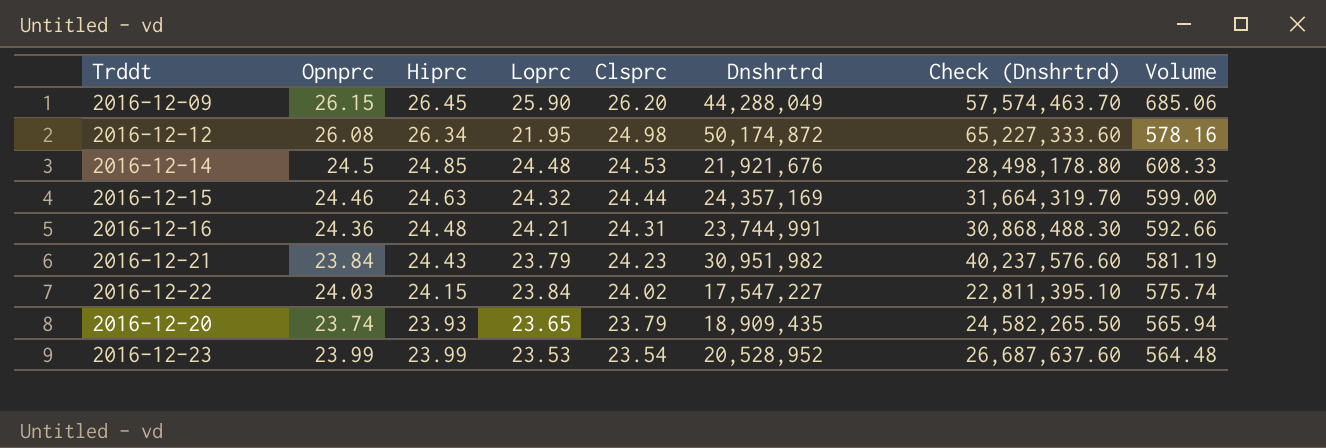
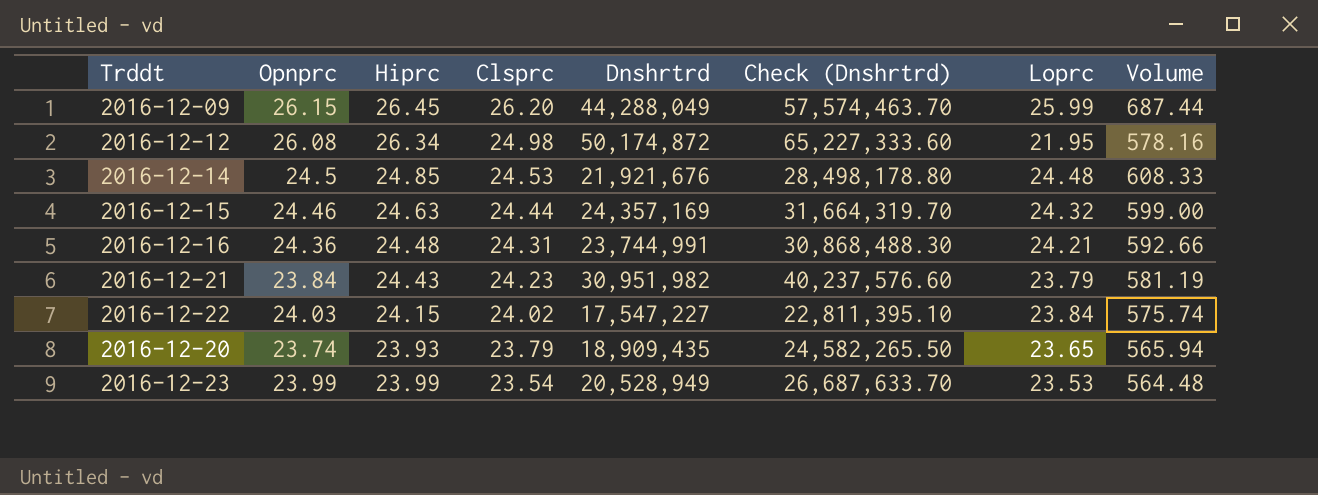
column Loprc | position: 4 -> 7
2016-12-09 | Loprc: 25.90 -> 25.99
2016-12-09 | Volume: 685.06 -> 687.44
2016-12-23 | Dnshrtrd: 20,528,952 -> 20,528,949
2016-12-23 | Check (Dnshrtrd): 26,687,637.60 -> 26,687,633.70

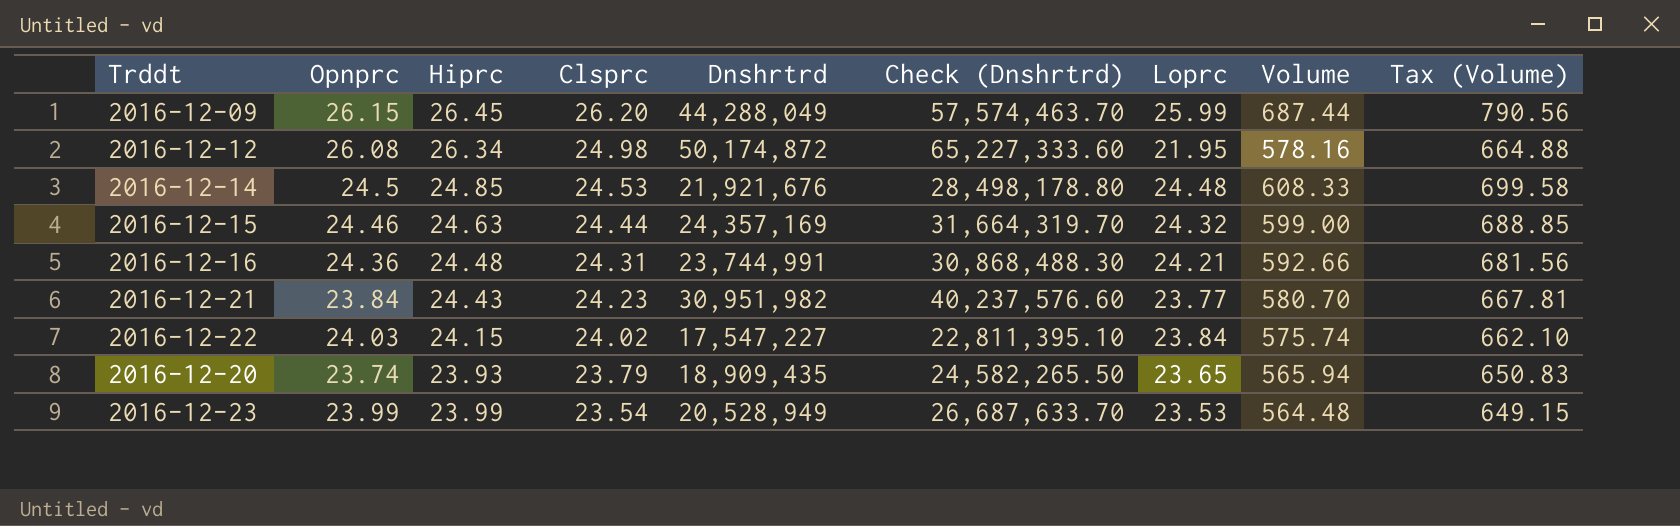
column Tax (Volume) | formula: none -> [Volume] * 1.15
2016-12-21 | Loprc: 23.79 -> 23.77
2016-12-21 | Volume: 581.19 -> 580.70

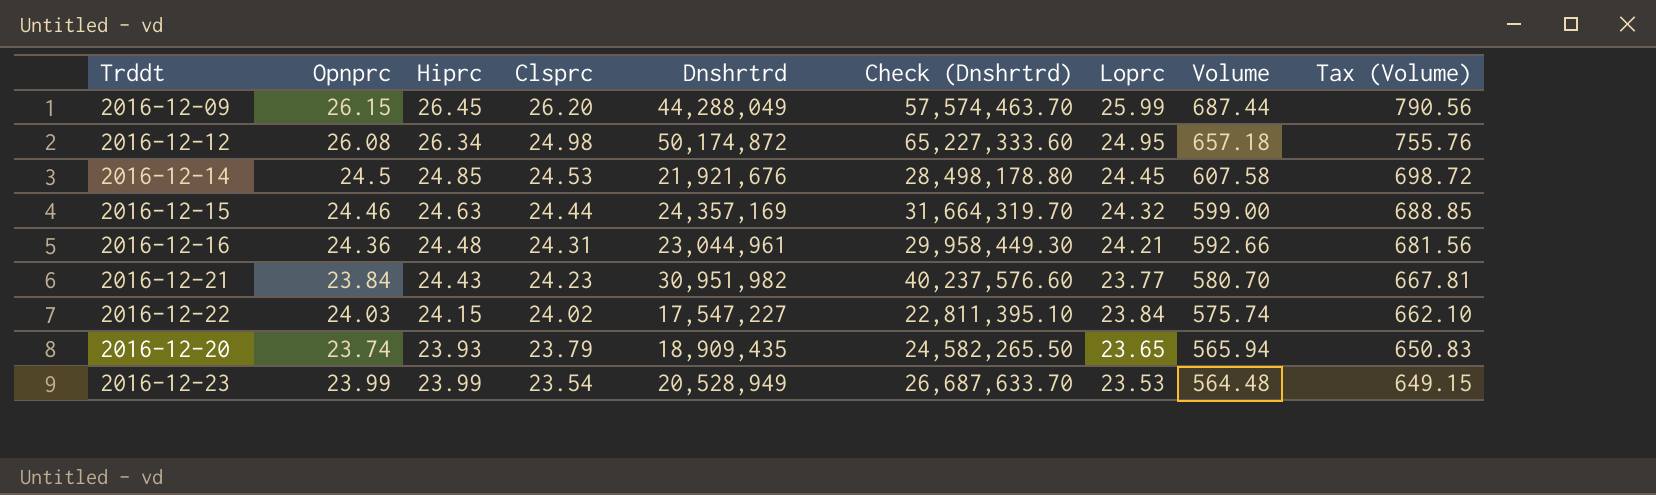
2016-12-12 | Loprc: 21.95 -> 24.95
2016-12-12 | Volume: 578.16 -> 657.18
2016-12-12 | Tax (Volume): 664.88 -> 755.76
2016-12-14 | Loprc: 24.48 -> 24.45
2016-12-14 | Volume: 608.33 -> 607.58
2016-12-14 | Tax (Volume): 699.58 -> 698.72
2016-12-16 | Dnshrtrd: 23,744,991 -> 23,044,961
2016-12-16 | Check (Dnshrtrd): 30,868,488.30 -> 29,958,449.30

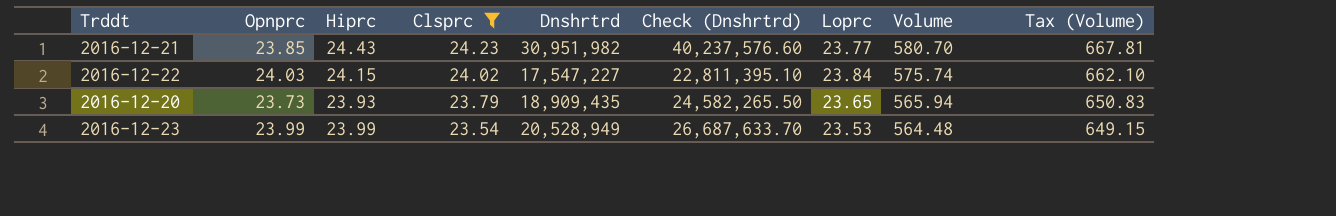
filter: none -> Clsprc <= 24.23
2016-12-21 | Opnprc: 23.84 -> 23.85
2016-12-20 | Opnprc: 23.74 -> 23.73

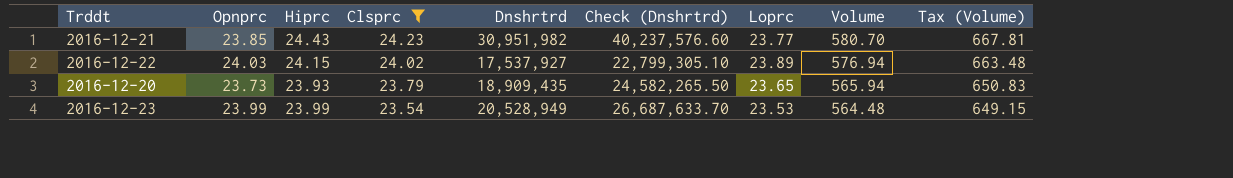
2016-12-22 | Dnshrtrd: 17,547,227 -> 17,537,927
2016-12-22 | Check (Dnshrtrd): 22,811,395.10 -> 22,799,305.10
2016-12-22 | Loprc: 23.84 -> 23.89
2016-12-22 | Volume: 575.74 -> 576.94
2016-12-22 | Tax (Volume): 662.10 -> 663.48

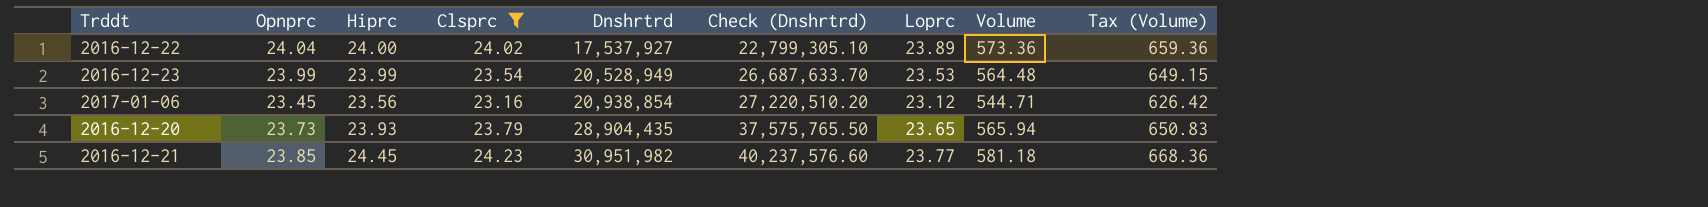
row order: Clsprc descending -> Dnshrtrd ascending
2016-12-22 | Opnprc: 24.03 -> 24.04
2016-12-22 | Hiprc: 24.15 -> 24.00
2016-12-22 | Volume: 576.94 -> 573.36
2016-12-22 | Tax (Volume): 663.48 -> 659.36
row 2017-01-06: none -> 23.45 | 23.56 | 23.16 | 20,938,854 | 27,220,510.20 | 23.12 | 544.71 | 626.42
2016-12-20 | Dnshrtrd: 18,909,435 -> 28,904,435
2016-12-20 | Check (Dnshrtrd): 24,582,265.50 -> 37,575,765.50
2016-12-21 | Hiprc: 24.43 -> 24.45
2016-12-21 | Volume: 580.70 -> 581.18
2016-12-21 | Tax (Volume): 667.81 -> 668.36

